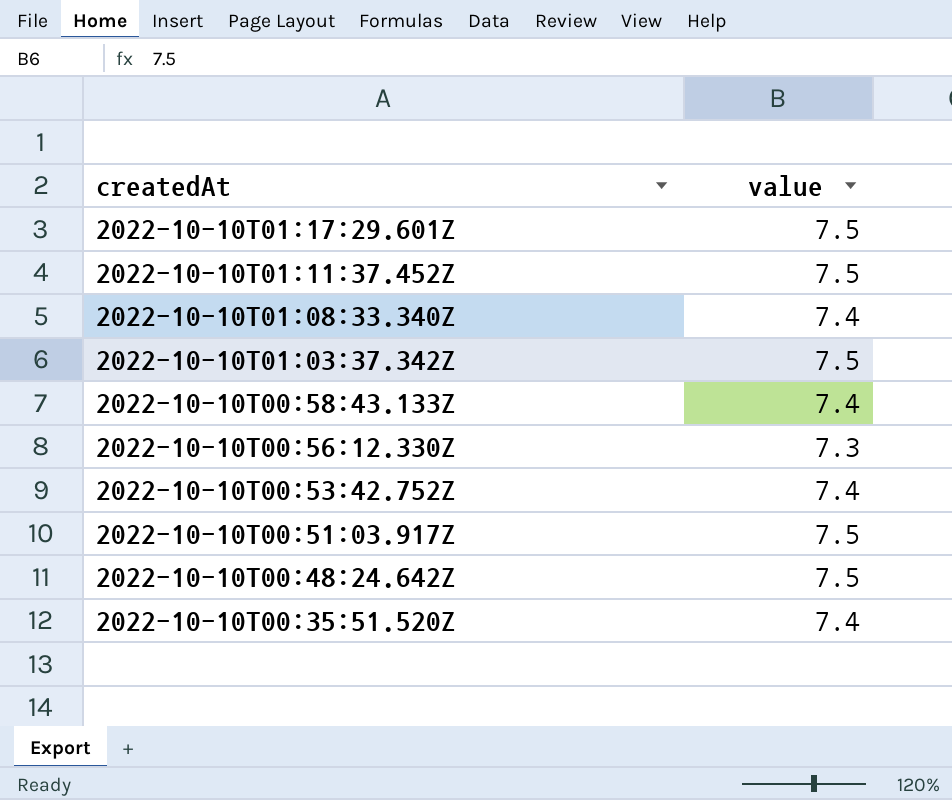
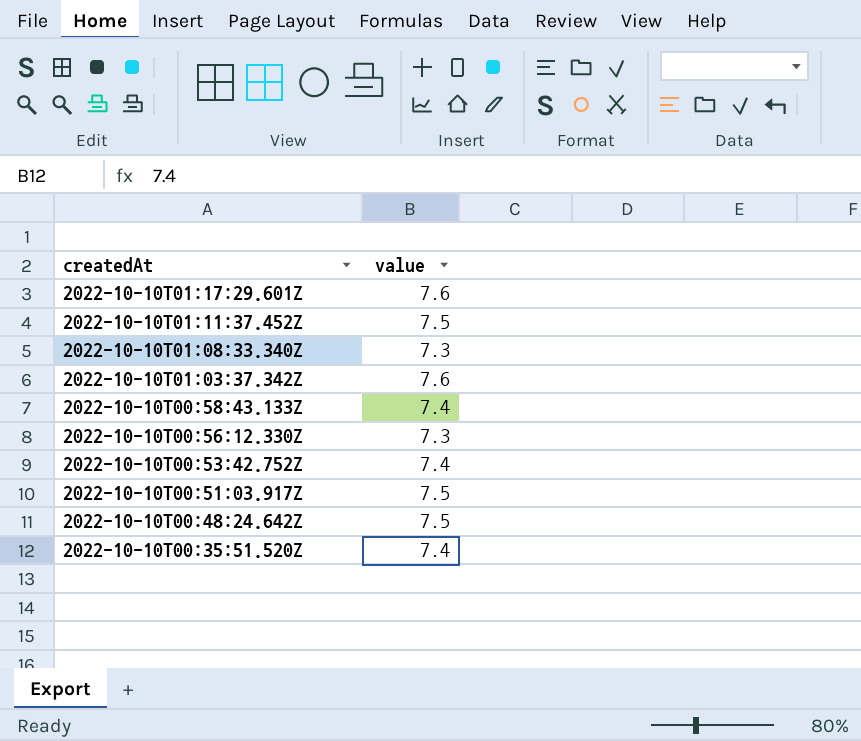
2022-10-10T01:17:29.601Z | value: 7.5 -> 7.6
2022-10-10T01:08:33.340Z | value: 7.4 -> 7.3
2022-10-10T01:03:37.342Z | value: 7.5 -> 7.6

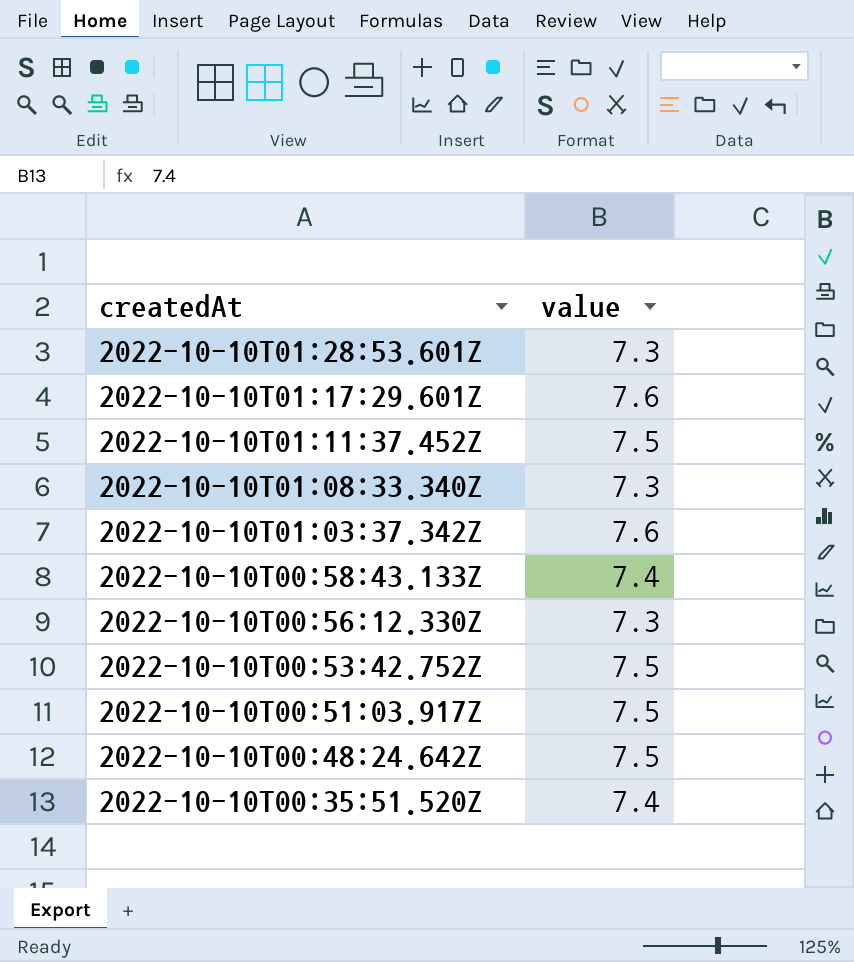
row 2022-10-10T01:28:53.601Z: none -> 7.3
2022-10-10T00:53:42.752Z | value: 7.4 -> 7.5

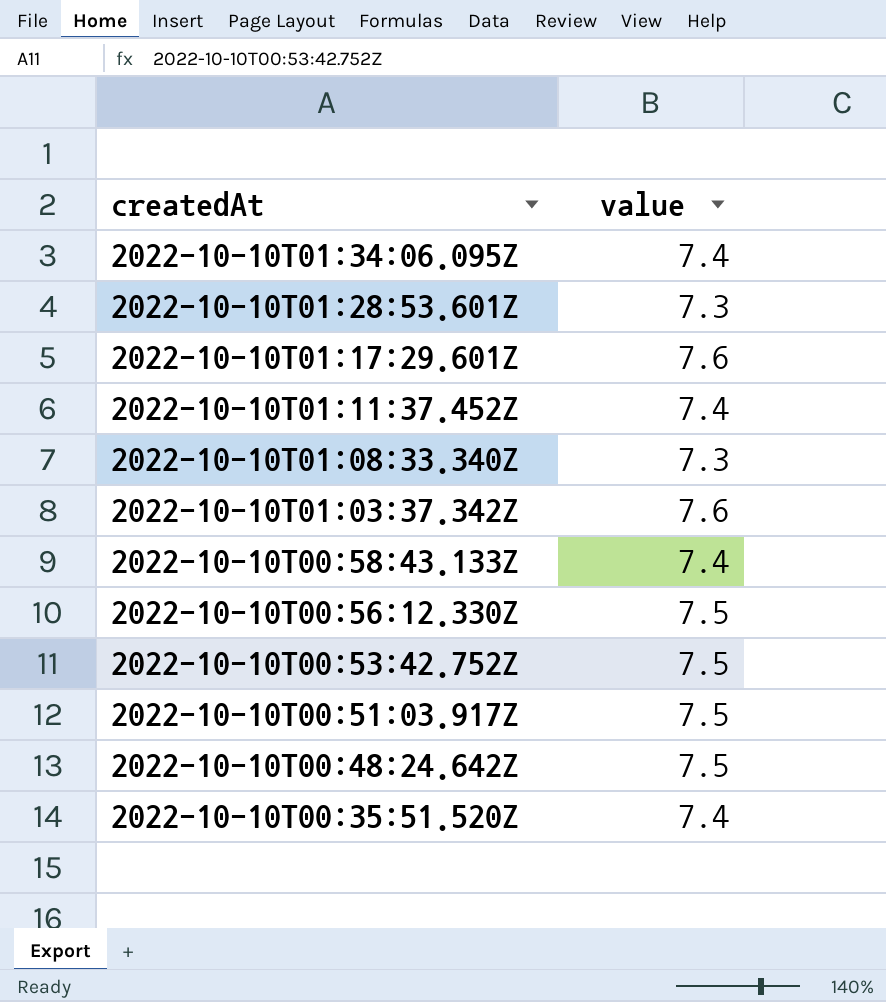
row 2022-10-10T01:34:06.095Z: none -> 7.4
2022-10-10T01:11:37.452Z | value: 7.5 -> 7.4
2022-10-10T00:56:12.330Z | value: 7.3 -> 7.5

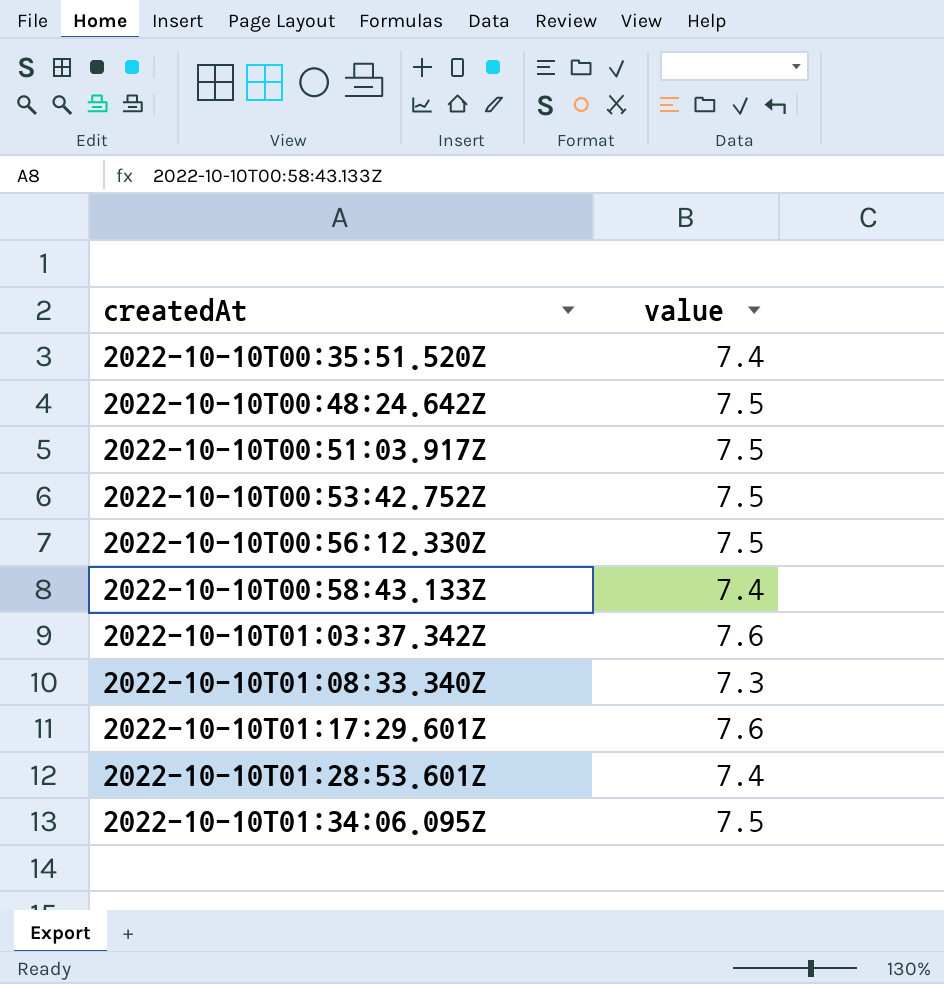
row order: createdAt descending -> createdAt ascending
row 2022-10-10T01:11:37.452Z: 7.4 -> none
2022-10-10T01:28:53.601Z | value: 7.3 -> 7.4
2022-10-10T01:34:06.095Z | value: 7.4 -> 7.5

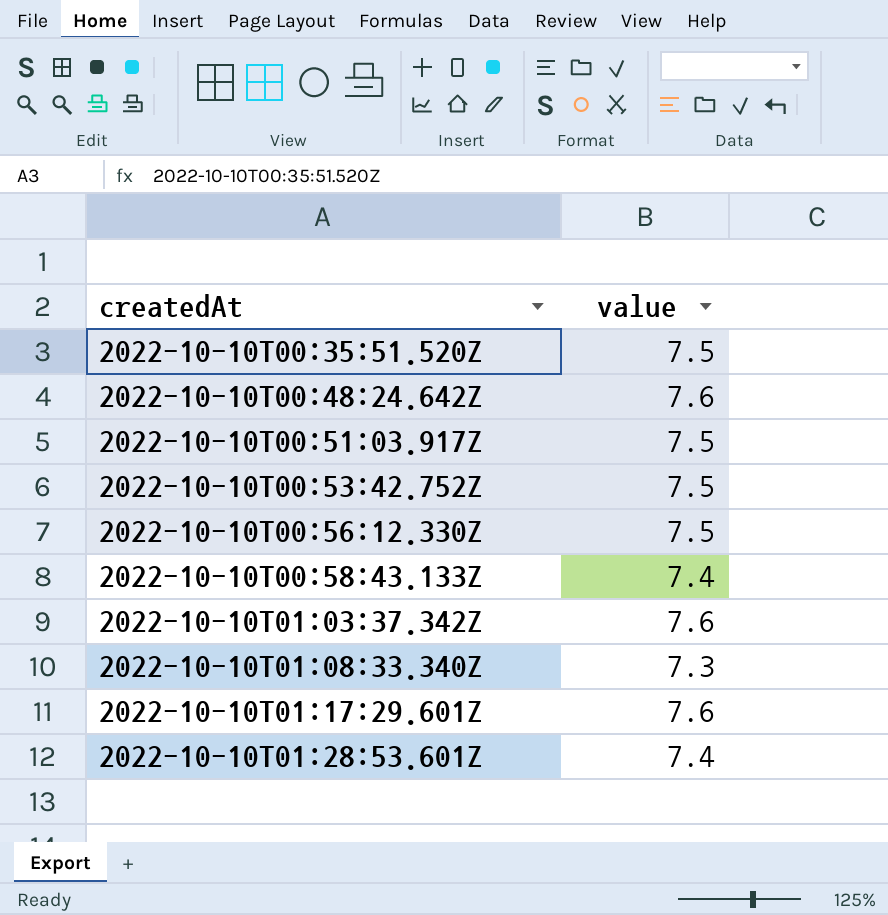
row 2022-10-10T01:34:06.095Z: 7.5 -> none
2022-10-10T00:35:51.520Z | value: 7.4 -> 7.5
2022-10-10T00:48:24.642Z | value: 7.5 -> 7.6

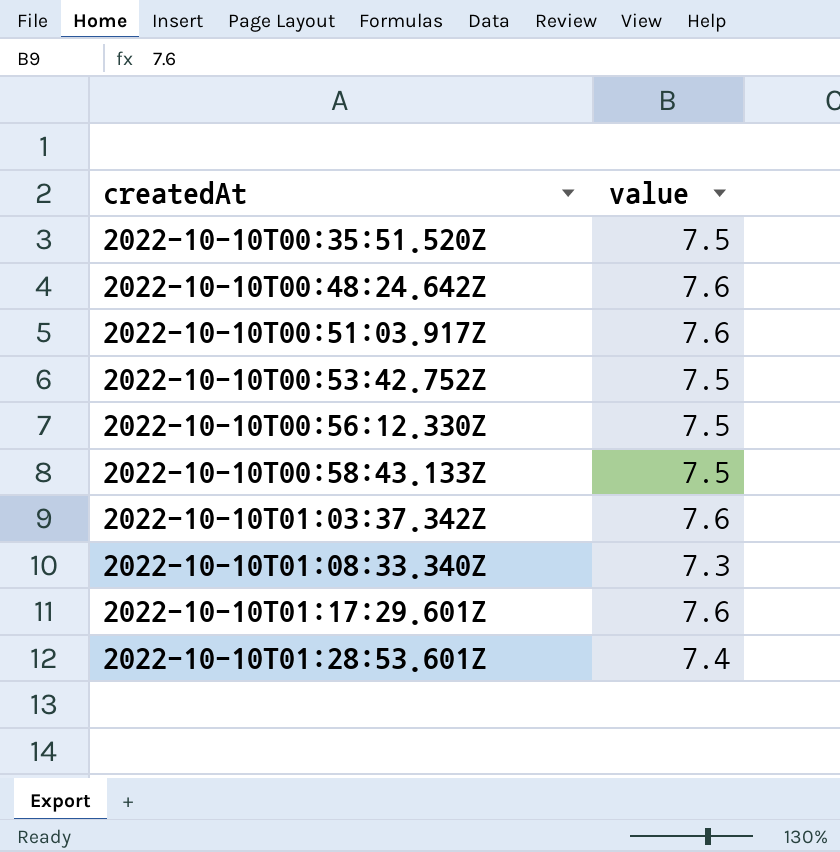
2022-10-10T00:51:03.917Z | value: 7.5 -> 7.6
2022-10-10T00:58:43.133Z | value: 7.4 -> 7.5

